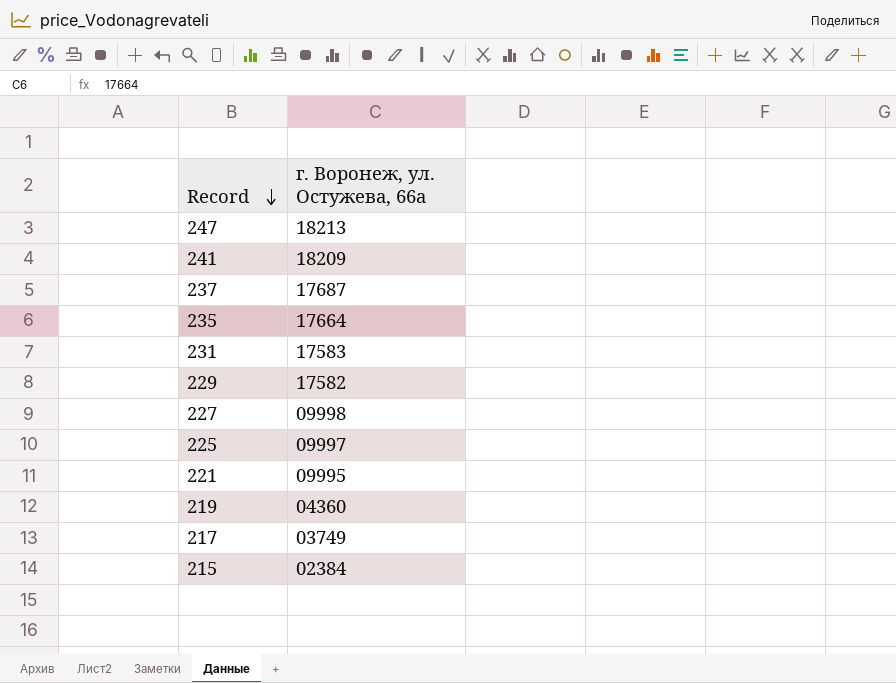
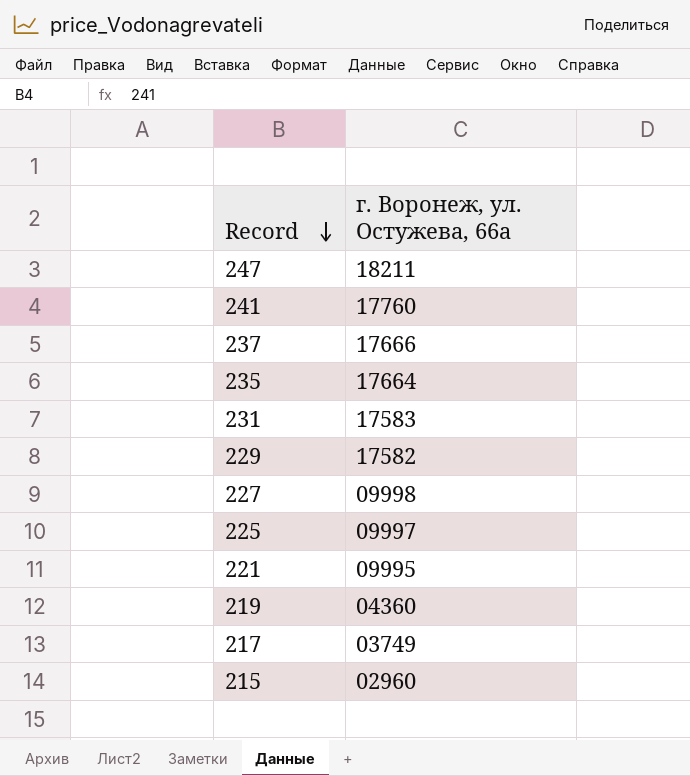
247 | г. Воронеж, ул. Остужева, 66а: 18213 -> 18211
241 | г. Воронеж, ул. Остужева, 66а: 18209 -> 17760
237 | г. Воронеж, ул. Остужева, 66а: 17687 -> 17666
215 | г. Воронеж, ул. Остужева, 66а: 02384 -> 02960

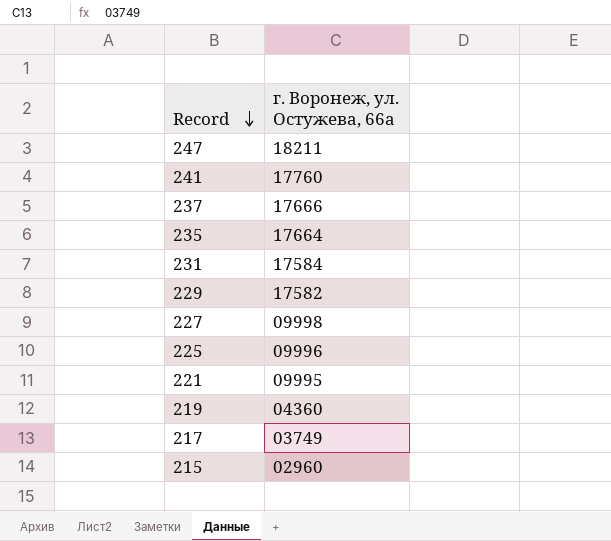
231 | г. Воронеж, ул. Остужева, 66а: 17583 -> 17584
225 | г. Воронеж, ул. Остужева, 66а: 09997 -> 09996

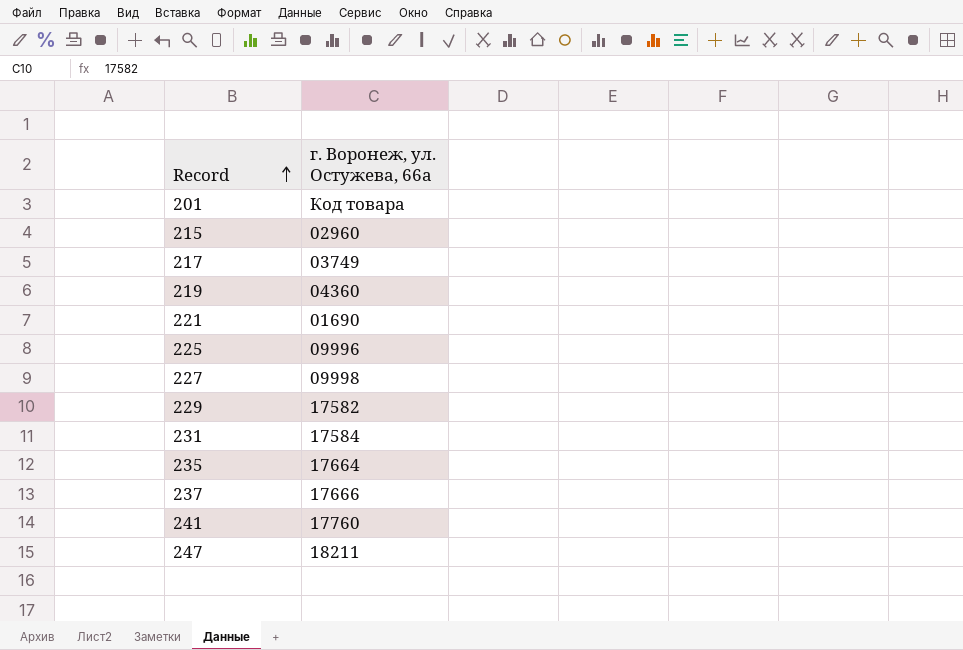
row order: Record descending -> Record ascending
row 201: none -> Код товара
221 | г. Воронеж, ул. Остужева, 66а: 09995 -> 01690

